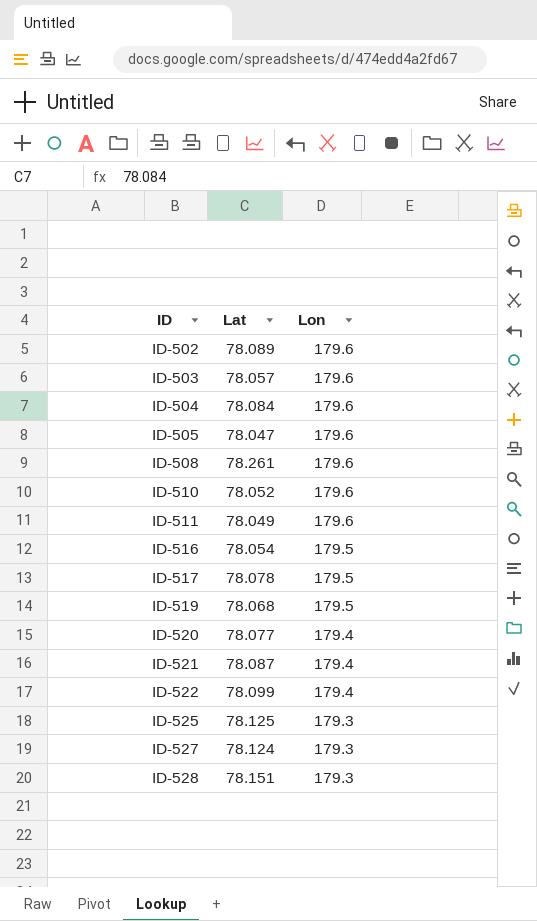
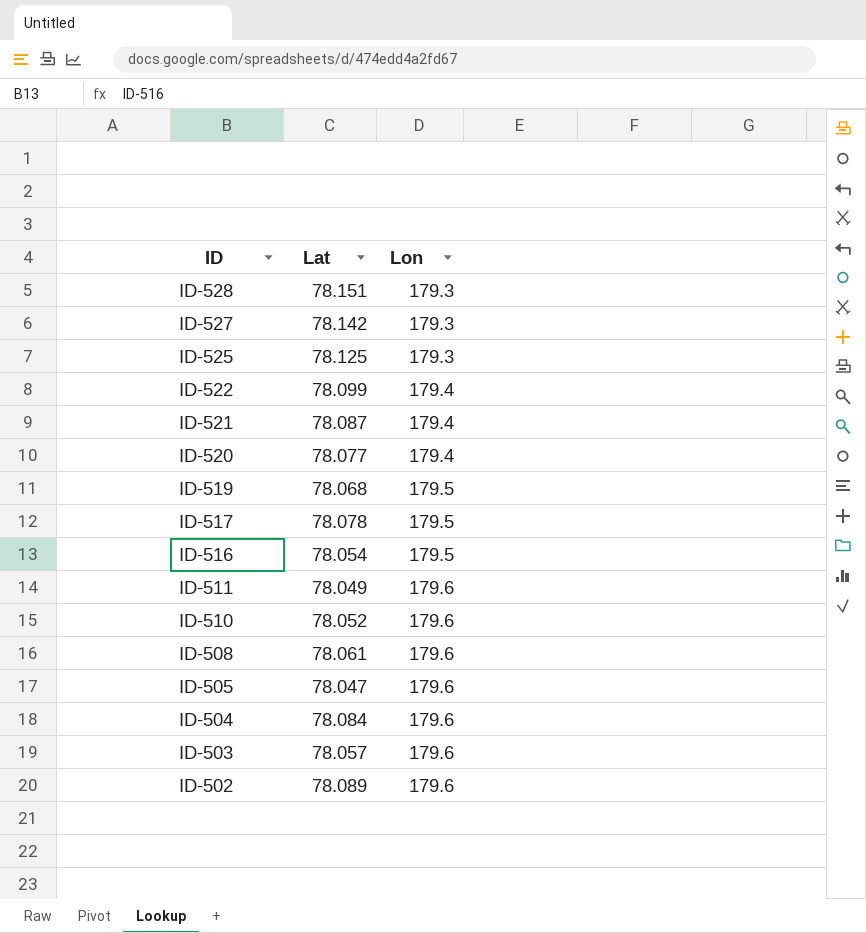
row order: ID ascending -> ID descending
ID-527 | Lat: 78.124 -> 78.142
ID-508 | Lat: 78.261 -> 78.061

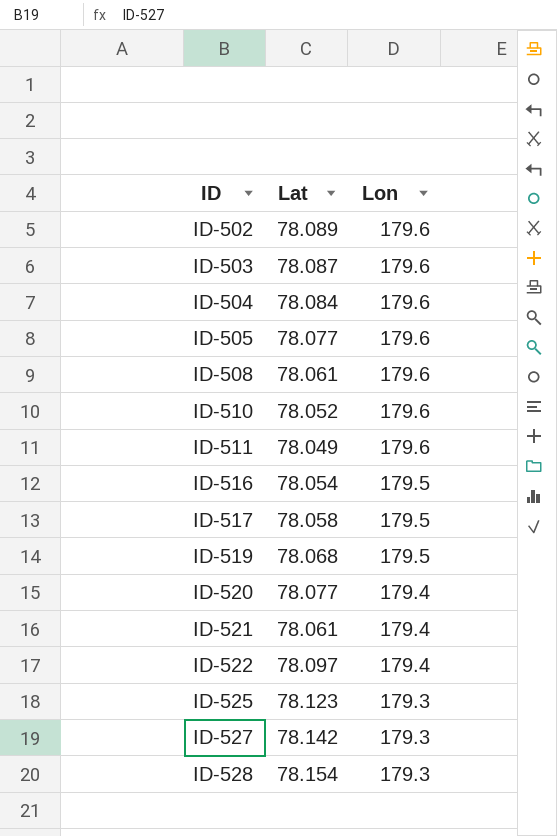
row order: ID descending -> ID ascending
ID-503 | Lat: 78.057 -> 78.087
ID-505 | Lat: 78.047 -> 78.077
ID-517 | Lat: 78.078 -> 78.058
ID-521 | Lat: 78.087 -> 78.061
ID-522 | Lat: 78.099 -> 78.097
ID-525 | Lat: 78.125 -> 78.123
ID-528 | Lat: 78.151 -> 78.154

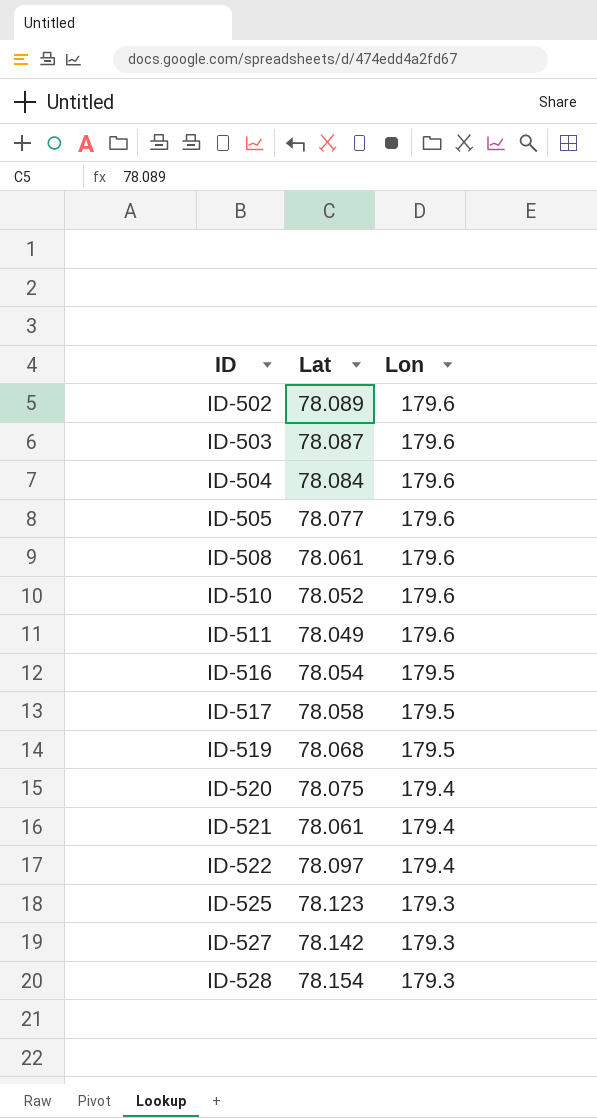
ID-520 | Lat: 78.077 -> 78.075

